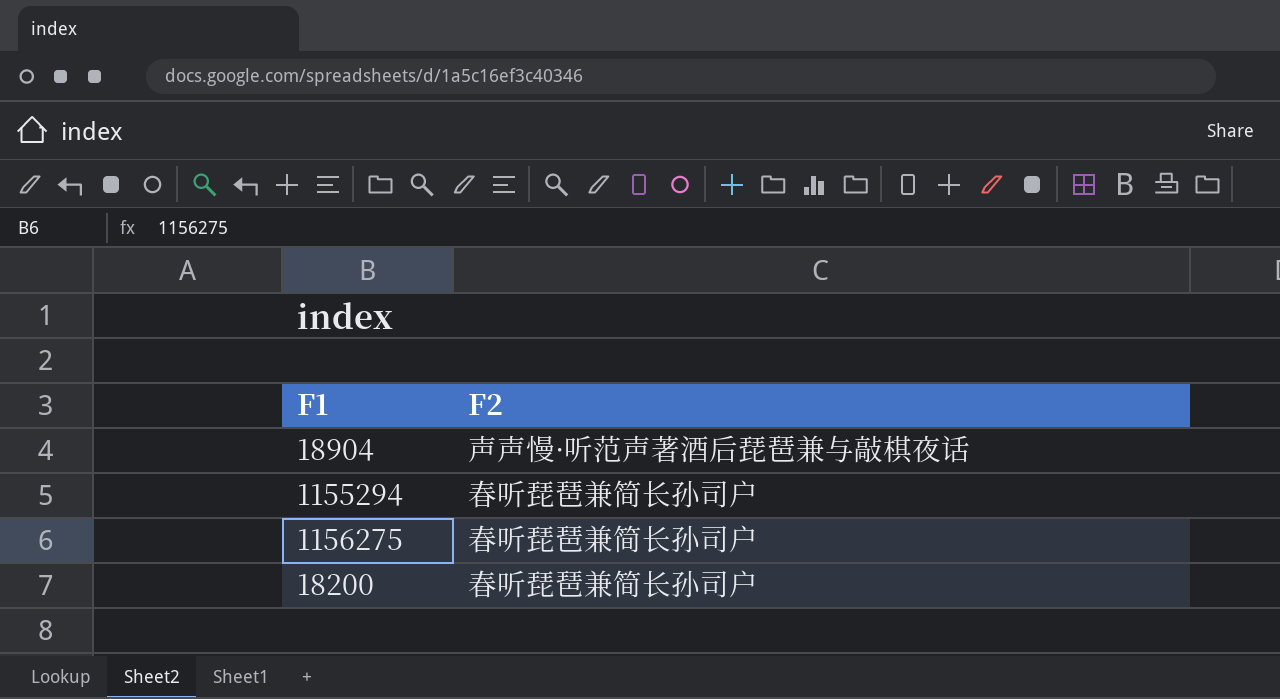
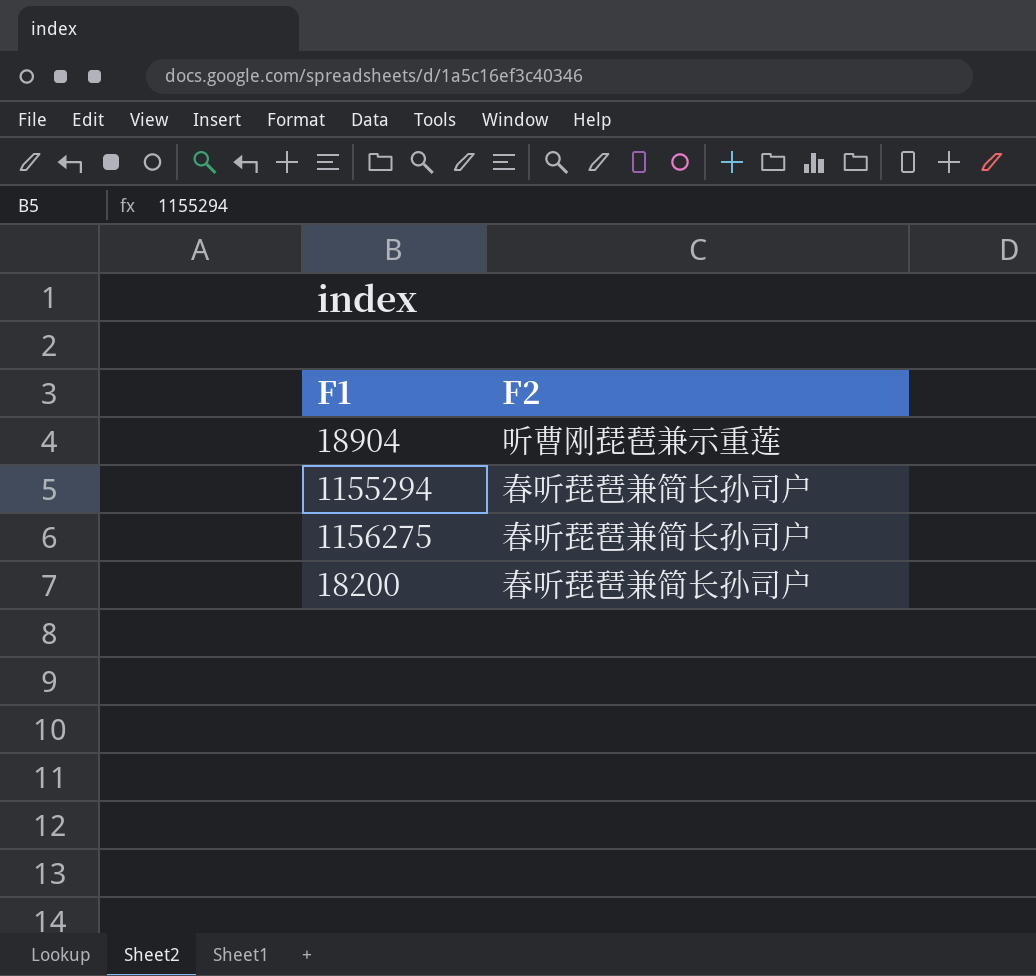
18904 | F2: 声声慢·听范声著酒后琵琶兼与敲棋夜话 -> 听曹刚琵琶兼示重莲

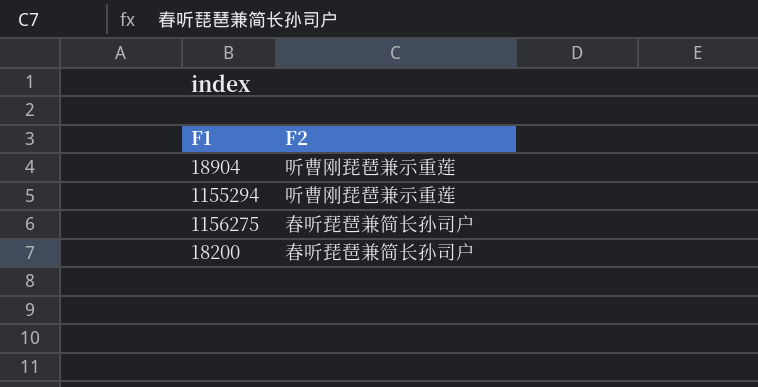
1155294 | F2: 春听琵琶兼简长孙司户 -> 听曹刚琵琶兼示重莲

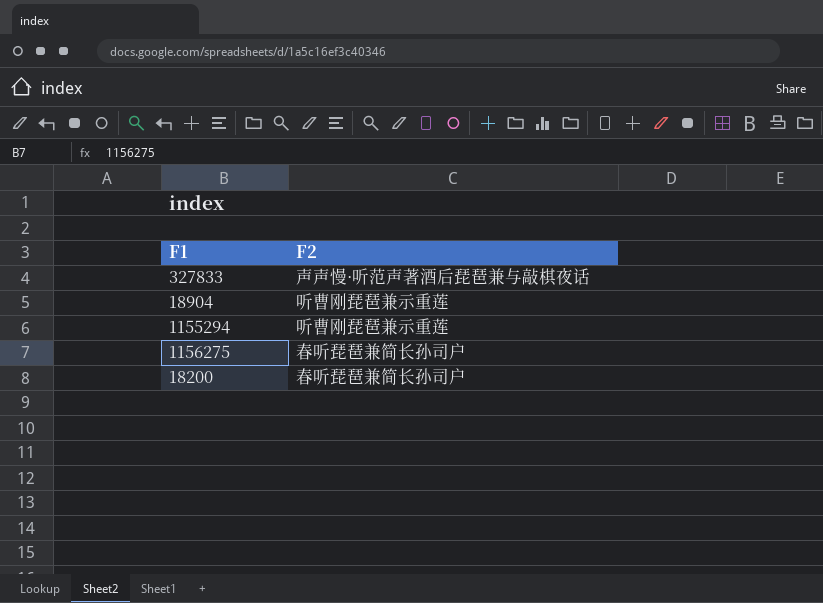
row 327833: none -> 声声慢·听范声著酒后琵琶兼与敲棋夜话

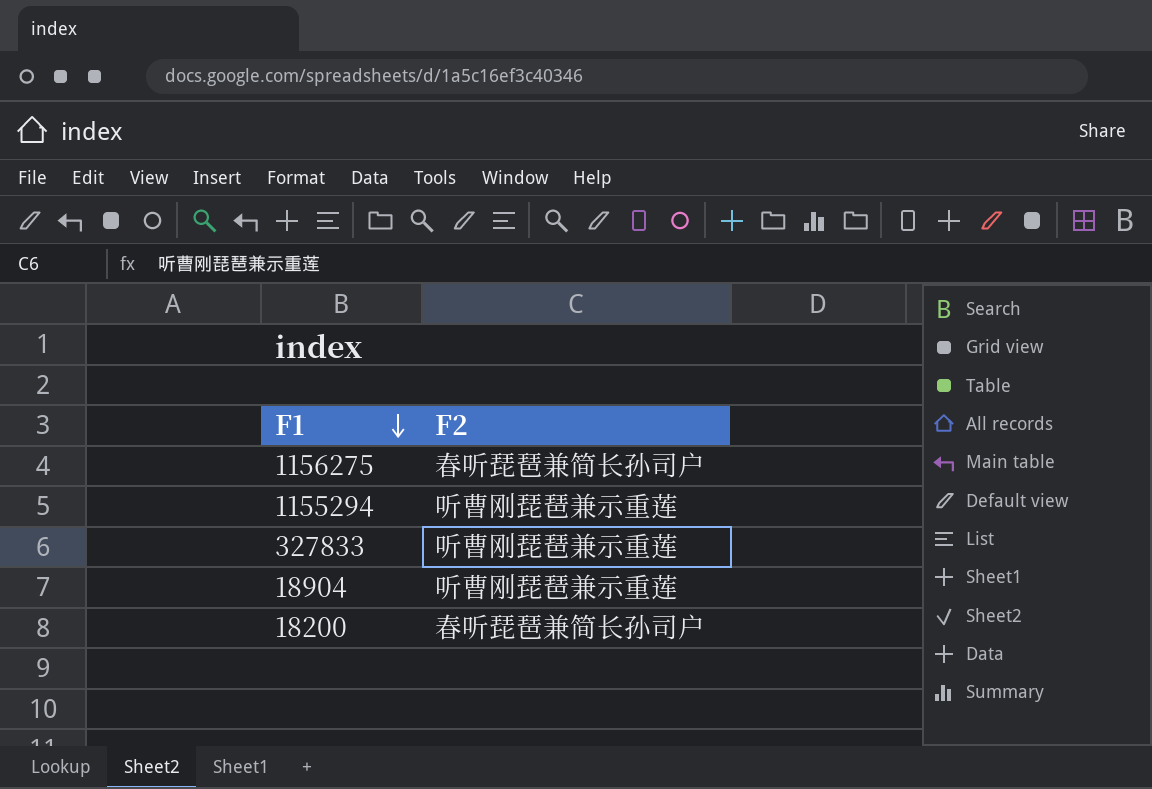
row order: none -> F1 descending
327833 | F2: 声声慢·听范声著酒后琵琶兼与敲棋夜话 -> 听曹刚琵琶兼示重莲

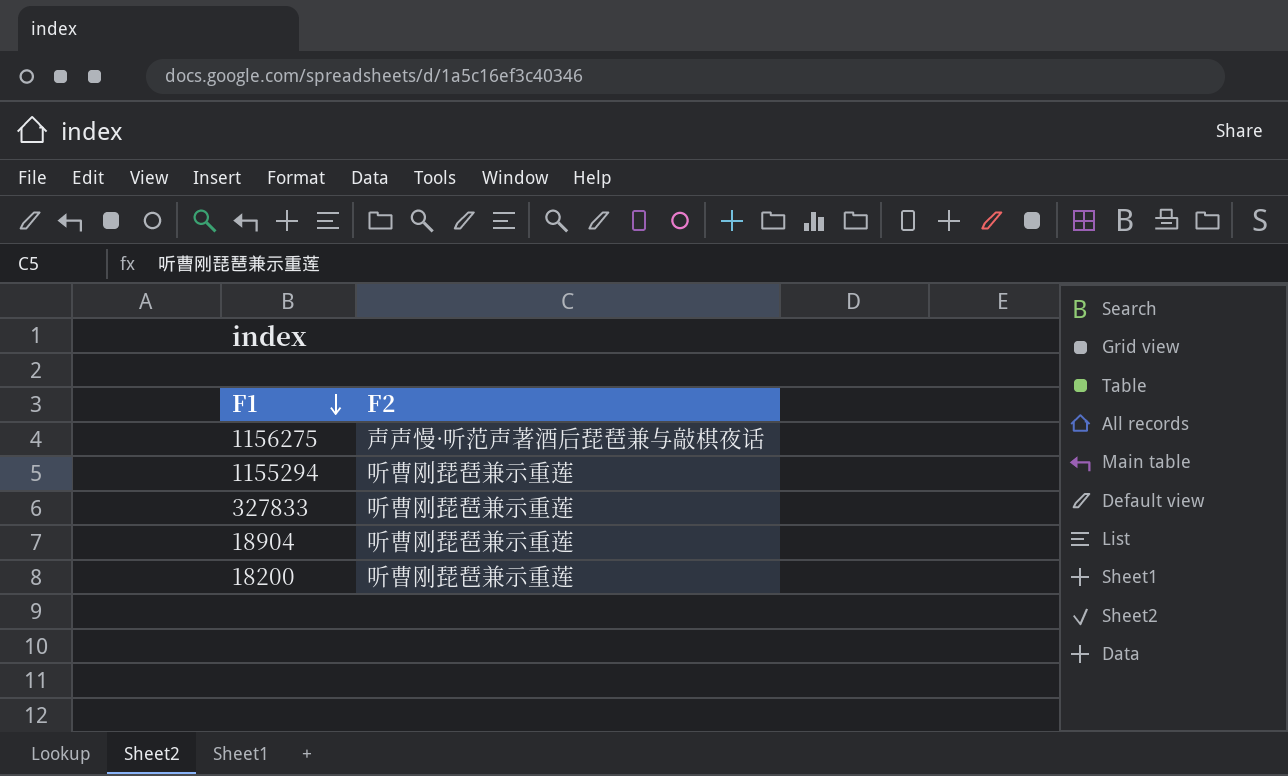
1156275 | F2: 春听琵琶兼简长孙司户 -> 声声慢·听范声著酒后琵琶兼与敲棋夜话
18200 | F2: 春听琵琶兼简长孙司户 -> 听曹刚琵琶兼示重莲

